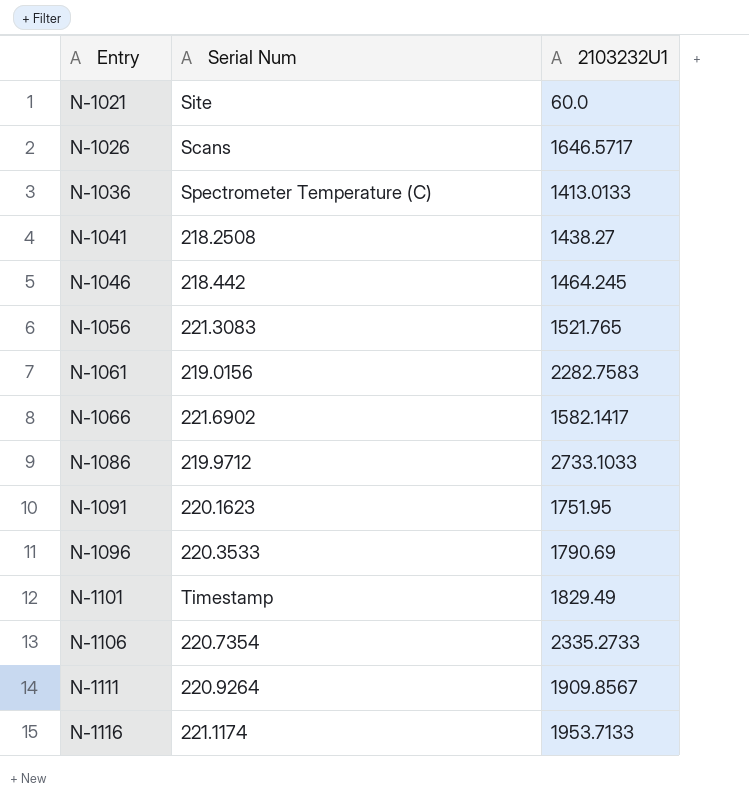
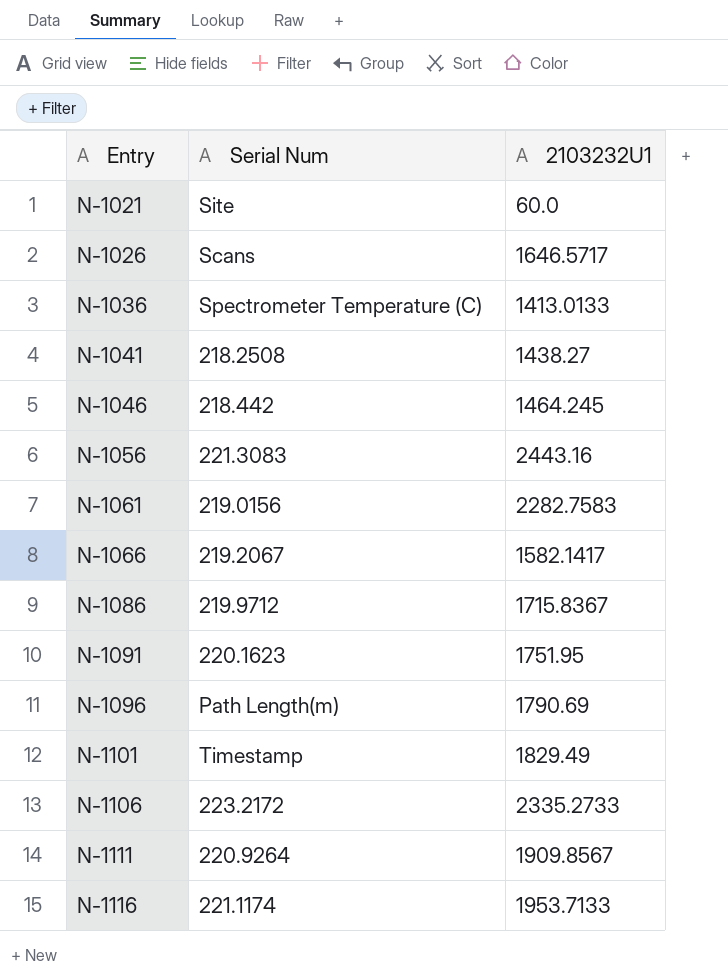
N-1056 | 2103232U1: 1521.765 -> 2443.16
N-1066 | Serial Num: 221.6902 -> 219.2067
N-1086 | 2103232U1: 2733.1033 -> 1715.8367
N-1096 | Serial Num: 220.3533 -> Path Length(m)
N-1106 | Serial Num: 220.7354 -> 223.2172

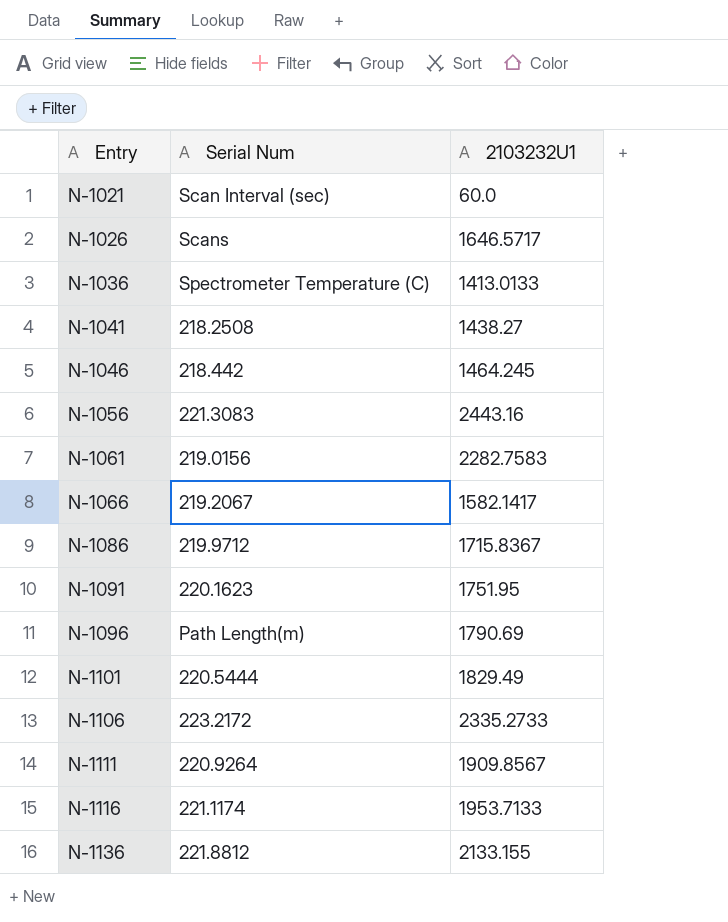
N-1021 | Serial Num: Site -> Scan Interval (sec)
N-1101 | Serial Num: Timestamp -> 220.5444
row N-1136: none -> 221.8812 | 2133.155

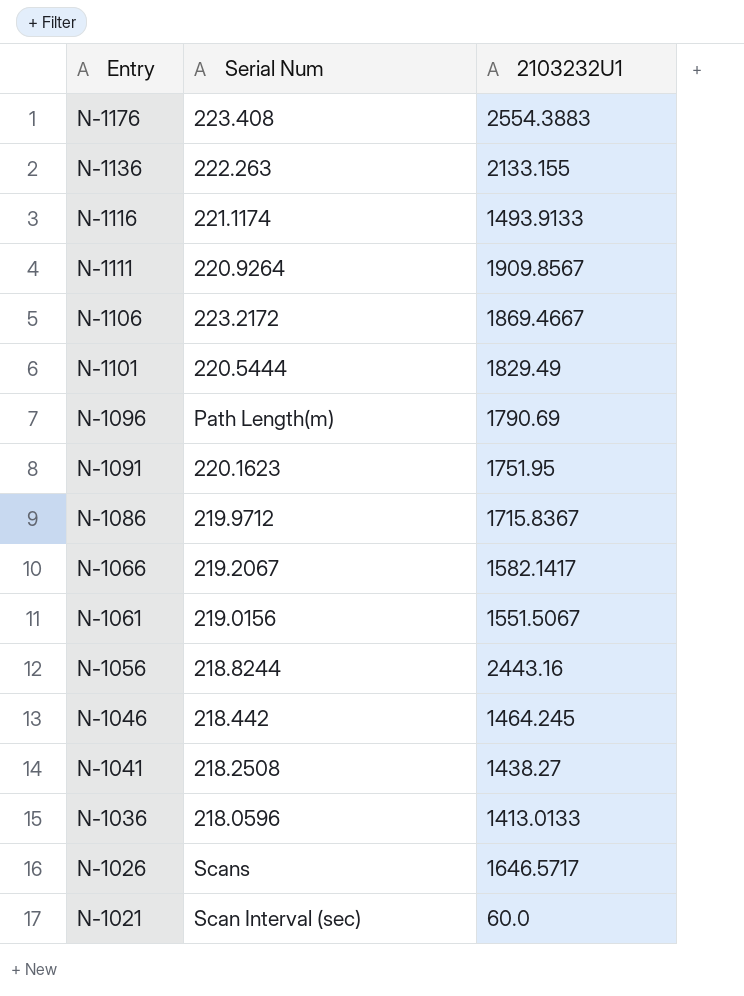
row order: Entry ascending -> Entry descending
row N-1176: none -> 223.408 | 2554.3883
N-1136 | Serial Num: 221.8812 -> 222.263
N-1116 | 2103232U1: 1953.7133 -> 1493.9133
N-1106 | 2103232U1: 2335.2733 -> 1869.4667
N-1061 | 2103232U1: 2282.7583 -> 1551.5067
N-1056 | Serial Num: 221.3083 -> 218.8244
N-1036 | Serial Num: Spectrometer Temperature (C) -> 218.0596

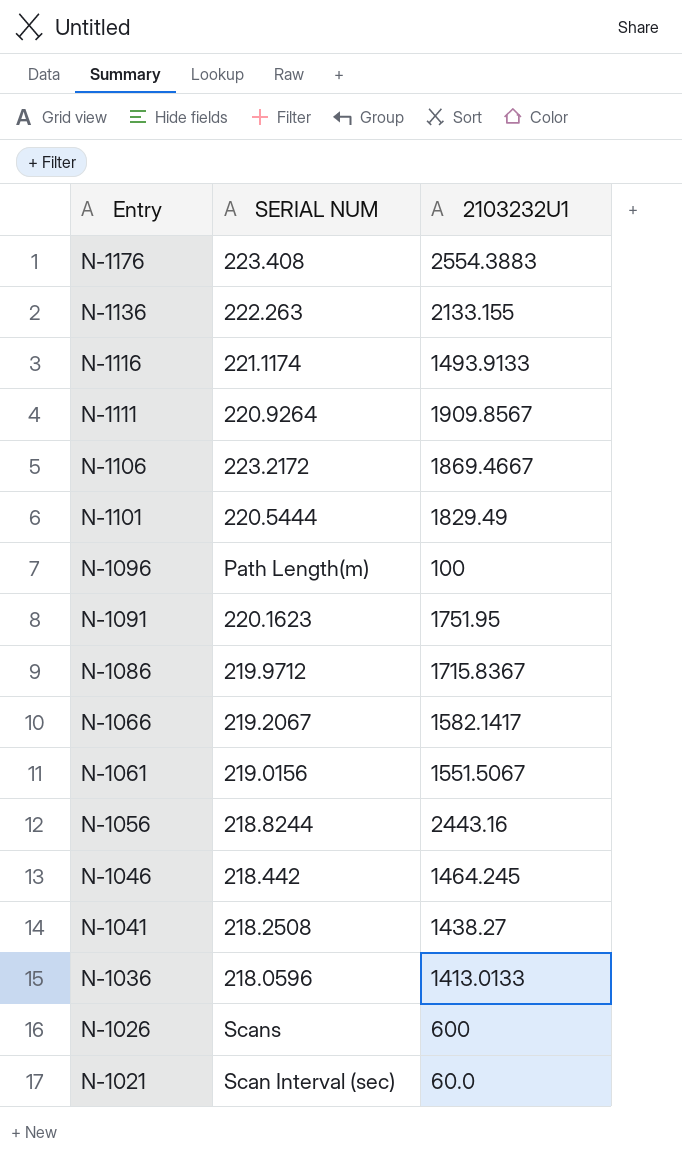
column name: Serial Num -> SERIAL NUM
N-1096 | 2103232U1: 1790.69 -> 100
N-1026 | 2103232U1: 1646.5717 -> 600

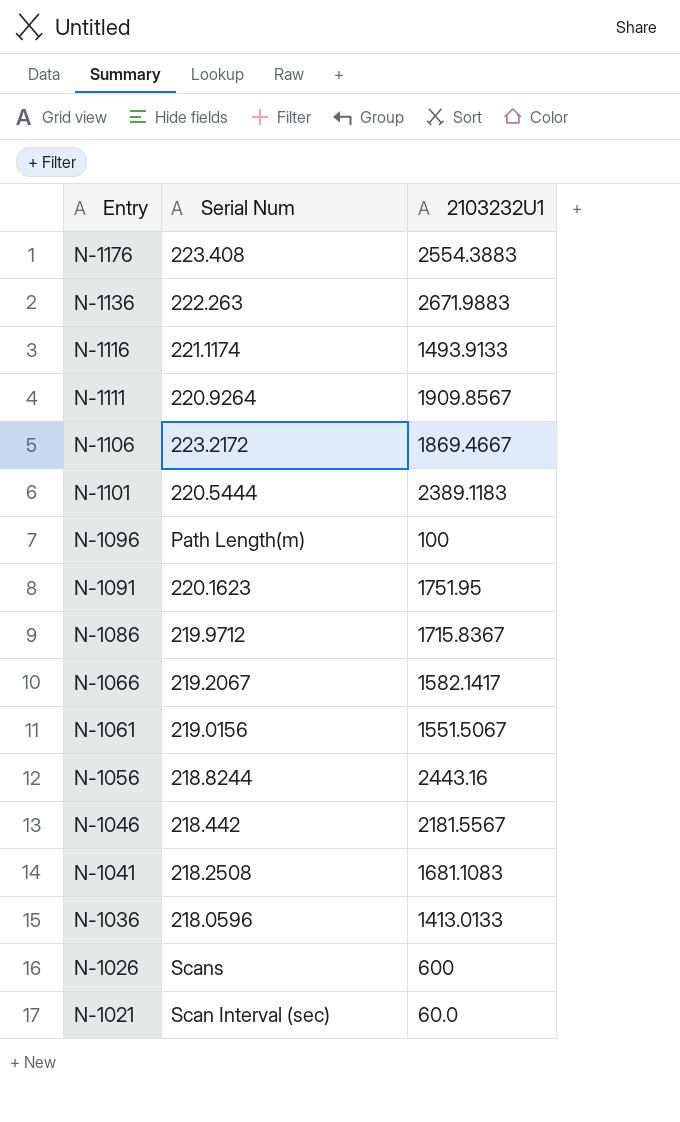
column name: SERIAL NUM -> Serial Num
N-1136 | 2103232U1: 2133.155 -> 2671.9883
N-1101 | 2103232U1: 1829.49 -> 2389.1183
N-1046 | 2103232U1: 1464.245 -> 2181.5567
N-1041 | 2103232U1: 1438.27 -> 1681.1083

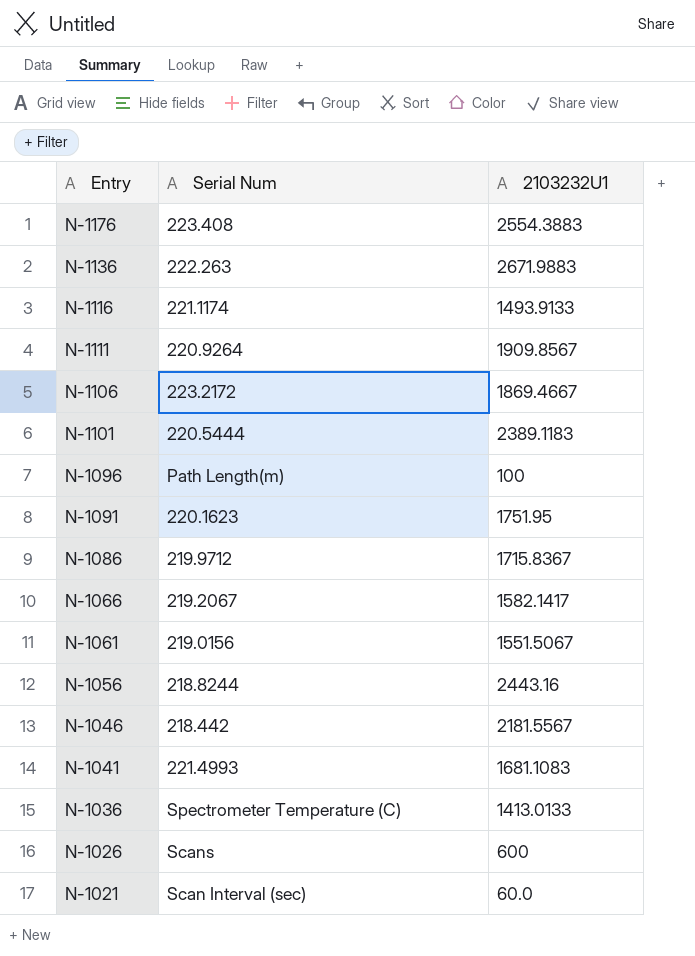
N-1041 | Serial Num: 218.2508 -> 221.4993
N-1036 | Serial Num: 218.0596 -> Spectrometer Temperature (C)

